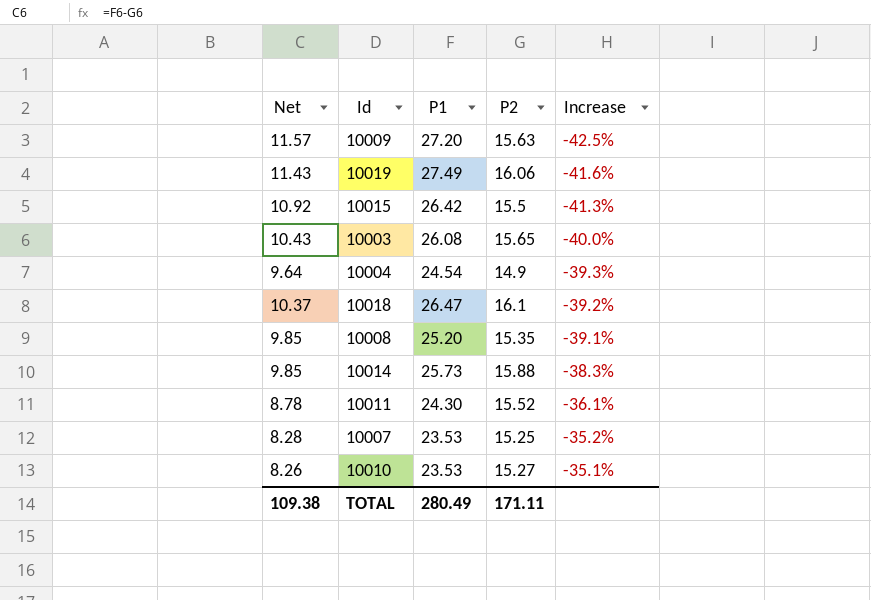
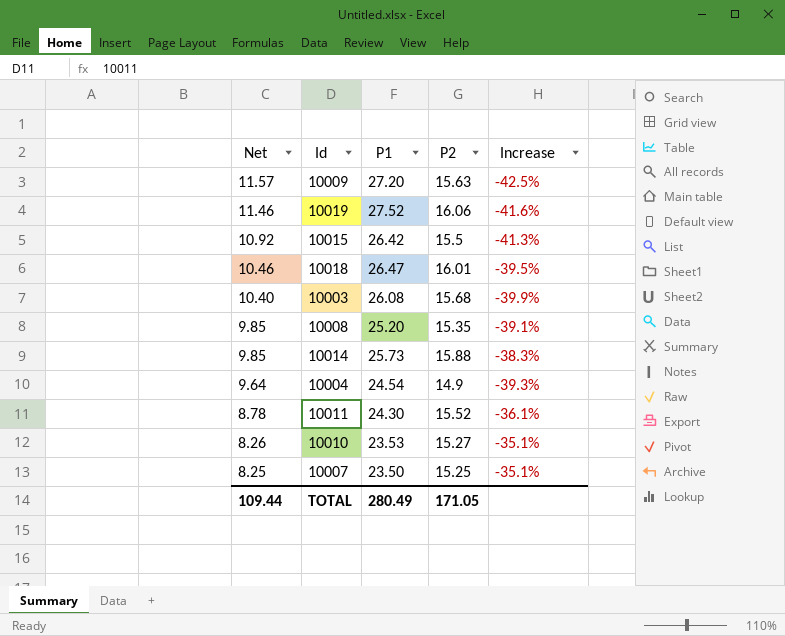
row order: Increase ascending -> Net descending
10019 | Net: 11.43 -> 11.46
10019 | P1: 27.49 -> 27.52
10018 | Net: 10.37 -> 10.46
10018 | P2: 16.1 -> 16.01
10018 | Increase: -39.2% -> -39.5%
10003 | Net: 10.43 -> 10.40
10003 | P2: 15.65 -> 15.68
10003 | Increase: -40.0% -> -39.9%
10007 | Net: 8.28 -> 8.25
10007 | P1: 23.53 -> 23.50
10007 | Increase: -35.2% -> -35.1%
TOTAL | Net: 109.38 -> 109.44
TOTAL | P2: 171.11 -> 171.05

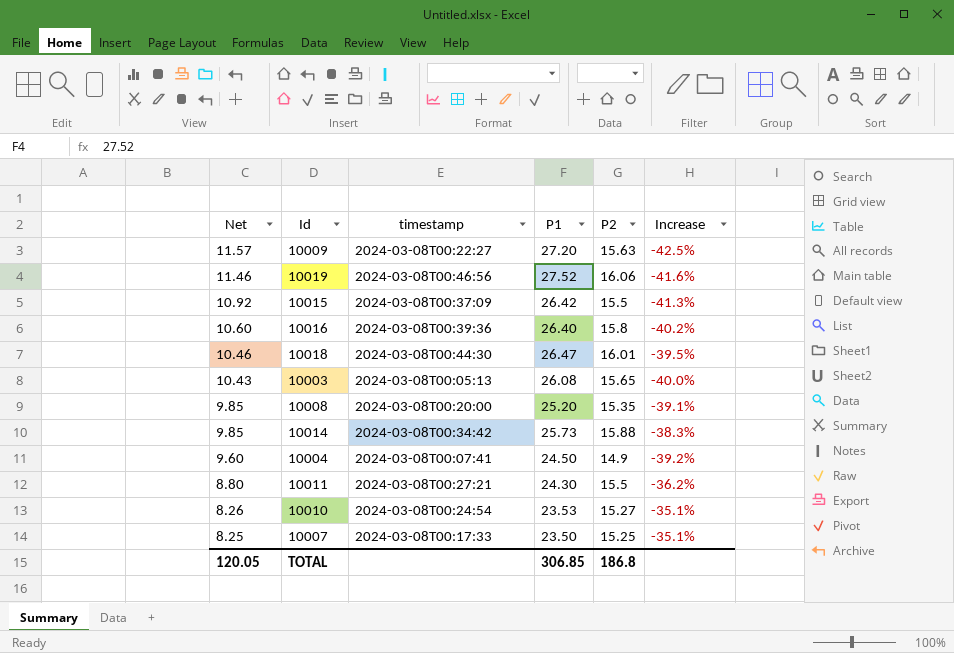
column timestamp | position: none -> 3
row 10016: none -> 10.60 | 2024-03-08T00:39:36 | 26.40 | 15.8 | -40.2%
10003 | Net: 10.40 -> 10.43
10003 | P2: 15.68 -> 15.65
10003 | Increase: -39.9% -> -40.0%
10004 | Net: 9.64 -> 9.60
10004 | P1: 24.54 -> 24.50
10004 | Increase: -39.3% -> -39.2%
10011 | Net: 8.78 -> 8.80
10011 | P2: 15.52 -> 15.5
10011 | Increase: -36.1% -> -36.2%
TOTAL | Net: 109.44 -> 120.05
TOTAL | P1: 280.49 -> 306.85
TOTAL | P2: 171.05 -> 186.8

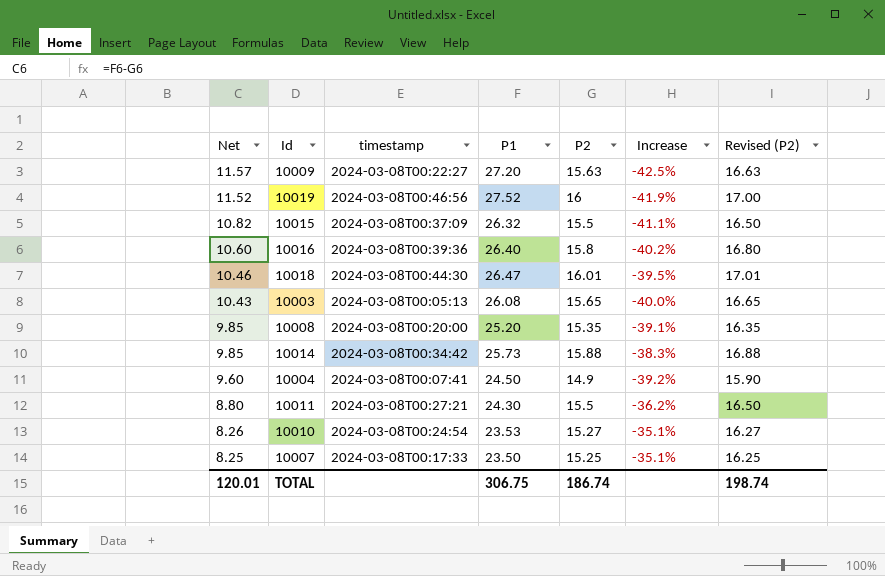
column Revised (P2) | formula: none -> [P2] + 1
10019 | Net: 11.46 -> 11.52
10019 | P2: 16.06 -> 16
10019 | Increase: -41.6% -> -41.9%
10015 | Net: 10.92 -> 10.82
10015 | P1: 26.42 -> 26.32
10015 | Increase: -41.3% -> -41.1%
TOTAL | Net: 120.05 -> 120.01
TOTAL | P1: 306.85 -> 306.75
TOTAL | P2: 186.8 -> 186.74

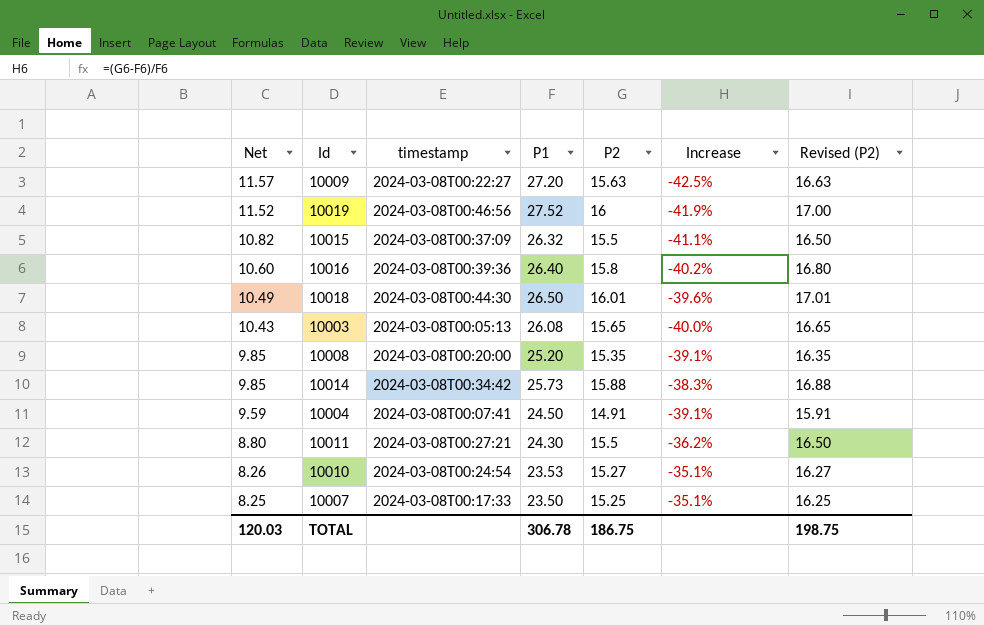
10018 | Net: 10.46 -> 10.49
10018 | P1: 26.47 -> 26.50
10018 | Increase: -39.5% -> -39.6%
10004 | Net: 9.60 -> 9.59
10004 | P2: 14.9 -> 14.91
10004 | Increase: -39.2% -> -39.1%
10004 | Revised (P2): 15.90 -> 15.91
TOTAL | Net: 120.01 -> 120.03
TOTAL | P1: 306.75 -> 306.78
TOTAL | P2: 186.74 -> 186.75
TOTAL | Revised (P2): 198.74 -> 198.75

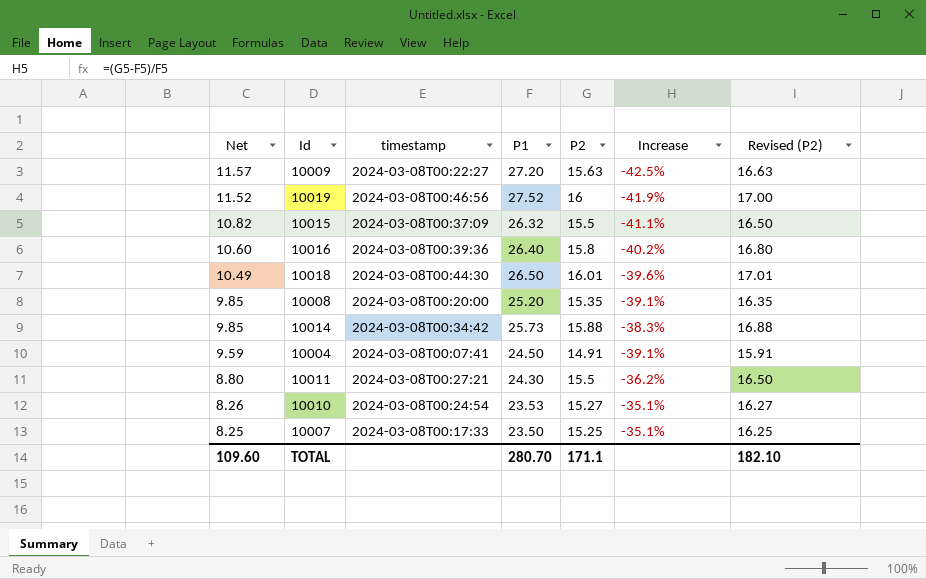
row 10003: 10.43 | 2024-03-08T00:05:13 | 26.08 | 15.65 | -40.0% | 16.65 -> none
TOTAL | Net: 120.03 -> 109.60
TOTAL | P1: 306.78 -> 280.70
TOTAL | P2: 186.75 -> 171.1
TOTAL | Revised (P2): 198.75 -> 182.10

